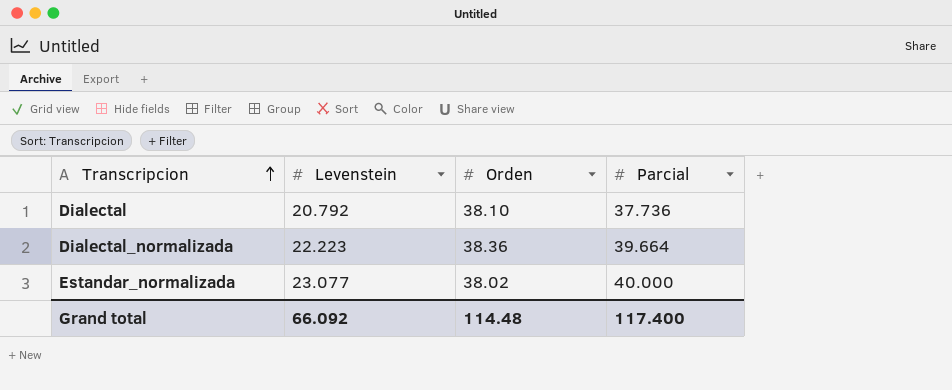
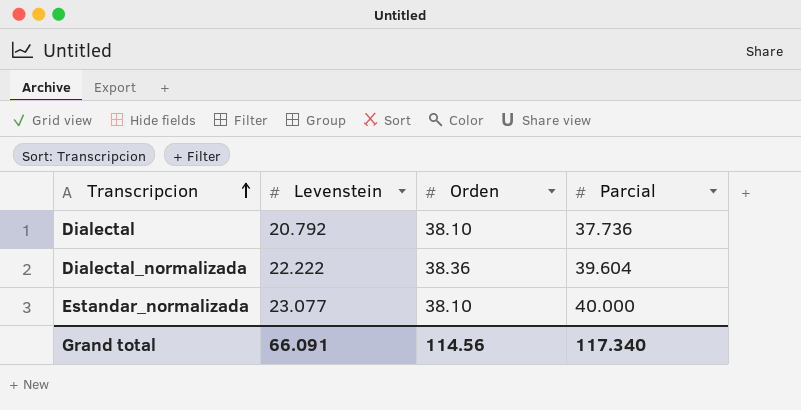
Dialectal_normalizada | Levenstein: 22.223 -> 22.222
Dialectal_normalizada | Parcial: 39.664 -> 39.604
Estandar_normalizada | Orden: 38.02 -> 38.10
Grand total | Levenstein: 66.092 -> 66.091
Grand total | Orden: 114.48 -> 114.56
Grand total | Parcial: 117.400 -> 117.340

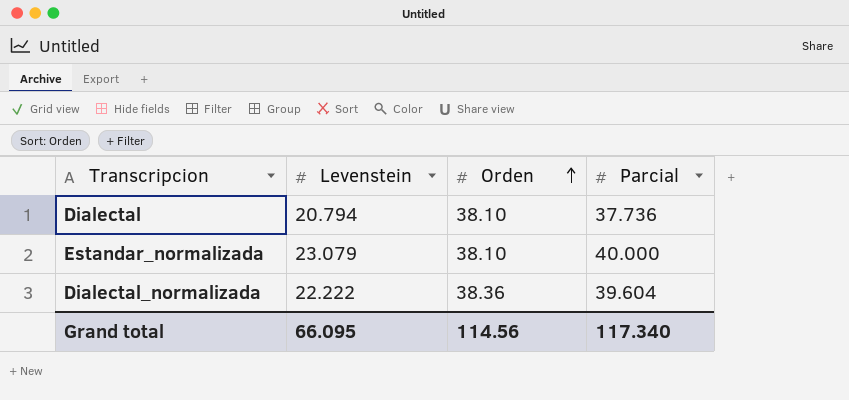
row order: Transcripcion ascending -> Orden ascending
Dialectal | Levenstein: 20.792 -> 20.794
Estandar_normalizada | Levenstein: 23.077 -> 23.079
Grand total | Levenstein: 66.091 -> 66.095

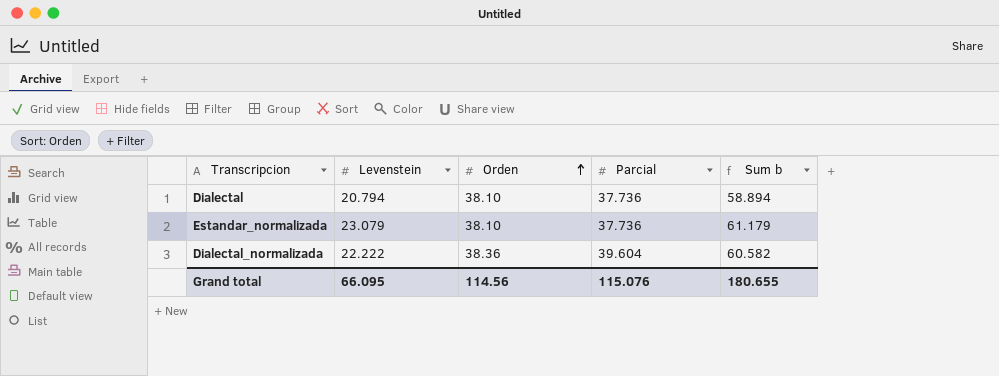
column Sum b | formula: none -> [Levenstein] + [Orden]
Estandar_normalizada | Parcial: 40.000 -> 37.736
Grand total | Parcial: 117.340 -> 115.076

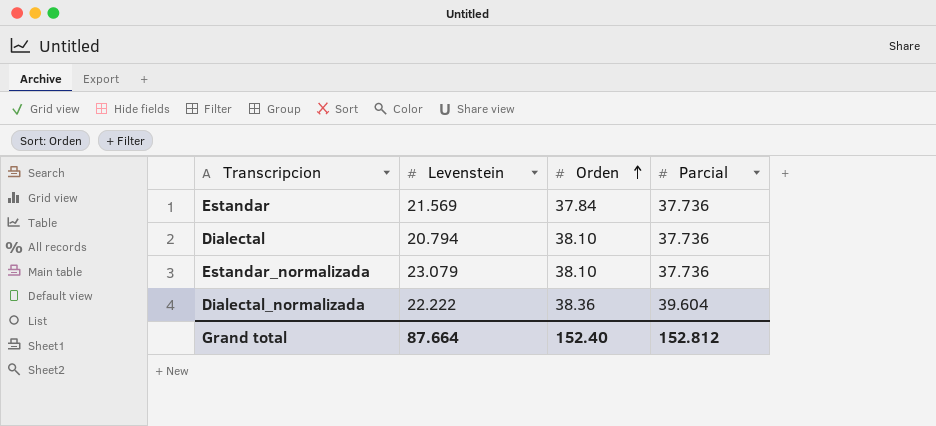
column Sum b | formula: [Levenstein] + [Orden] -> none
row Estandar: none -> 21.569 | 37.84 | 37.736
Grand total | Levenstein: 66.095 -> 87.664
Grand total | Orden: 114.56 -> 152.40
Grand total | Parcial: 115.076 -> 152.812

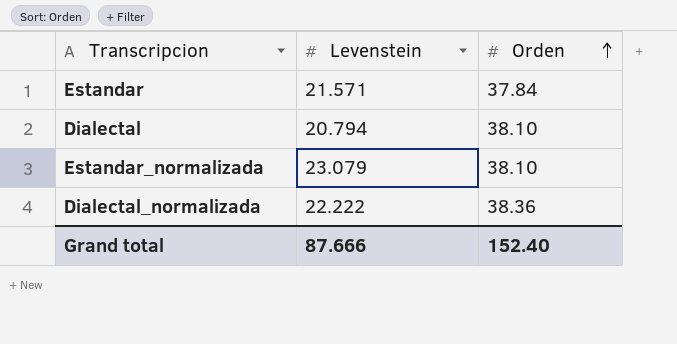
column Parcial | position: 4 -> none
Estandar | Levenstein: 21.569 -> 21.571
Grand total | Levenstein: 87.664 -> 87.666

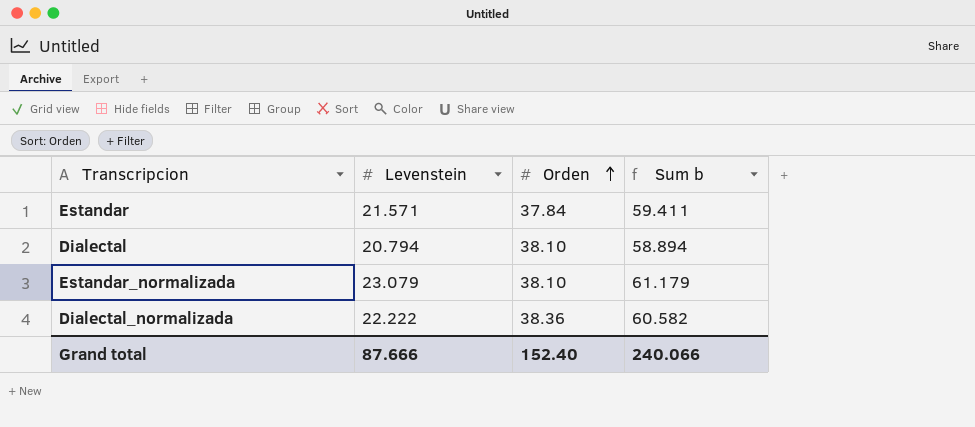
column Sum b | formula: none -> [Levenstein] + [Orden]

